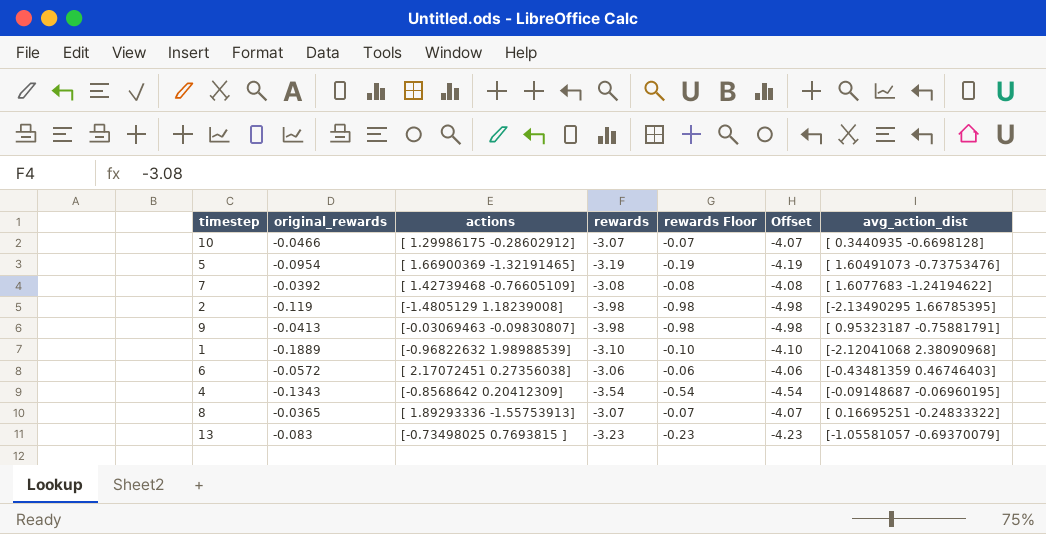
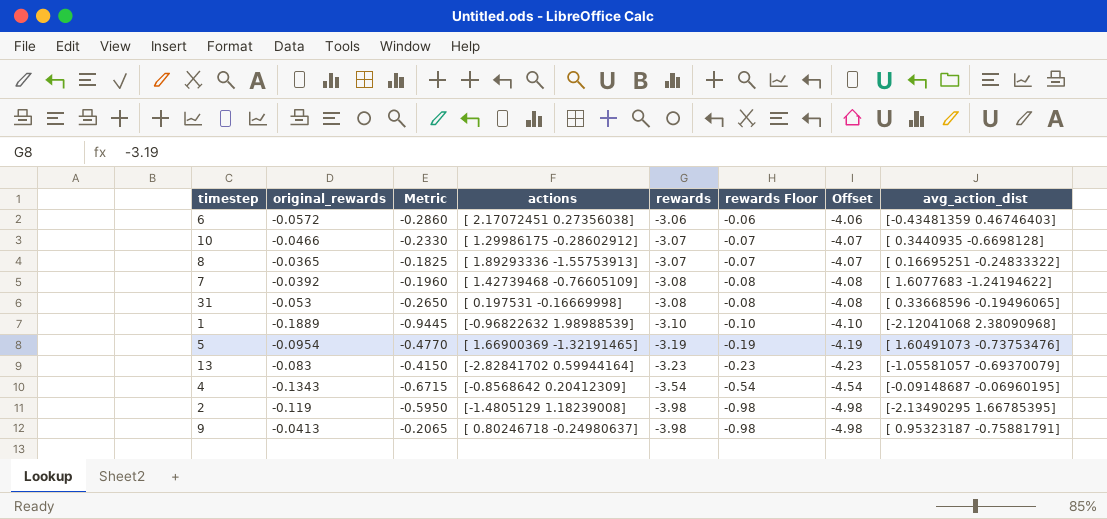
row order: none -> rewards descending
column Metric | formula: none -> [original_rewards] * 5
row 31: none -> -0.053 | -0.2650 | [ 0.197531 -0.16669998] | -3.08 | -0.08 | -4.08 | [ 0.33668596 -0.19496065]
13 | actions: [-0.73498025 0.7693815 ] -> [-2.82841702 0.59944164]
9 | actions: [-0.03069463 -0.09830807] -> [ 0.80246718 -0.24980637]

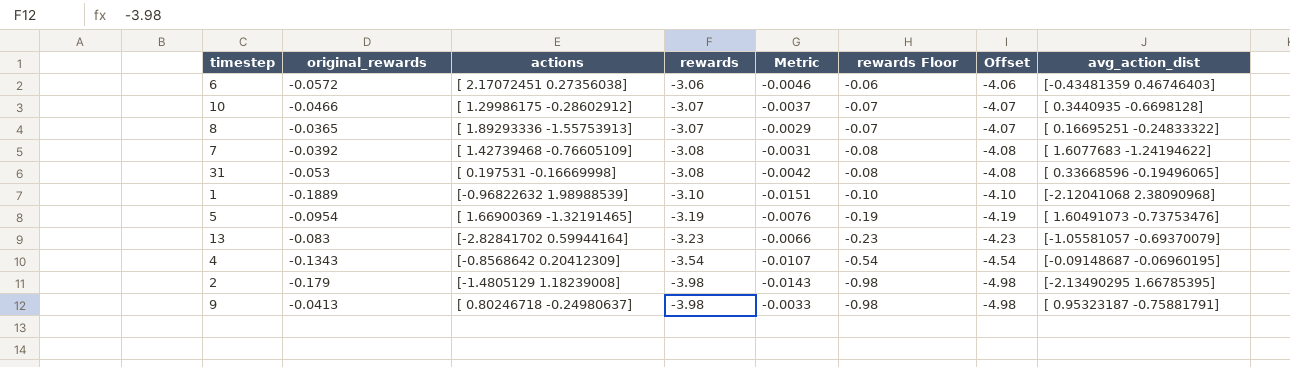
column Metric | formula: [original_rewards] * 5 -> [original_rewards] * 0.08
column Metric | position: 3 -> 5
2 | original_rewards: -0.119 -> -0.179

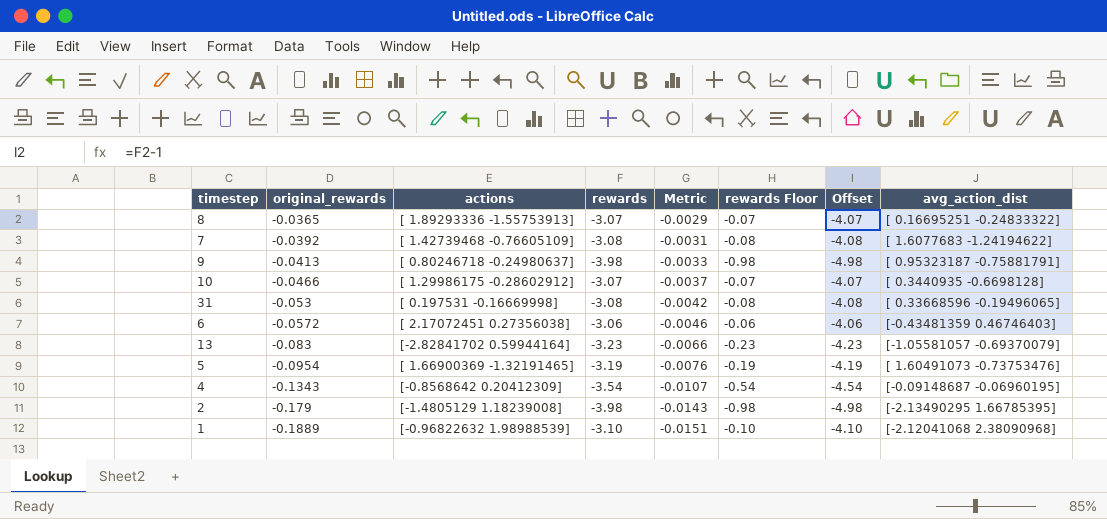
row order: rewards descending -> original_rewards descending

